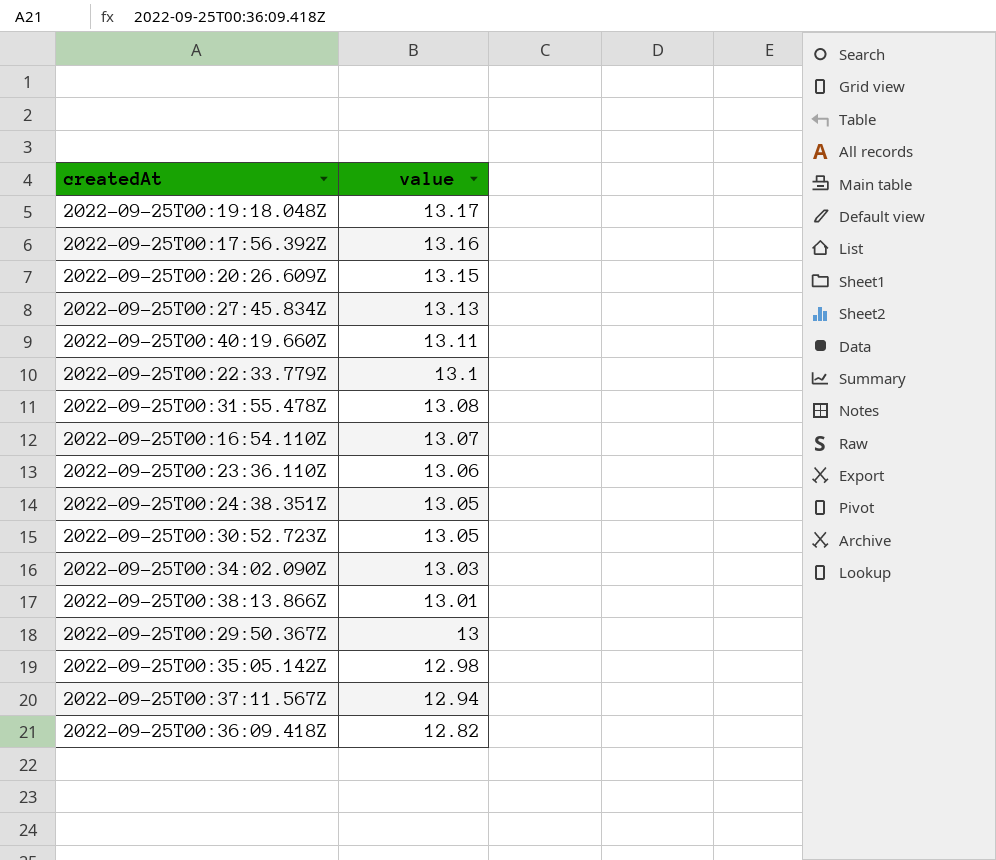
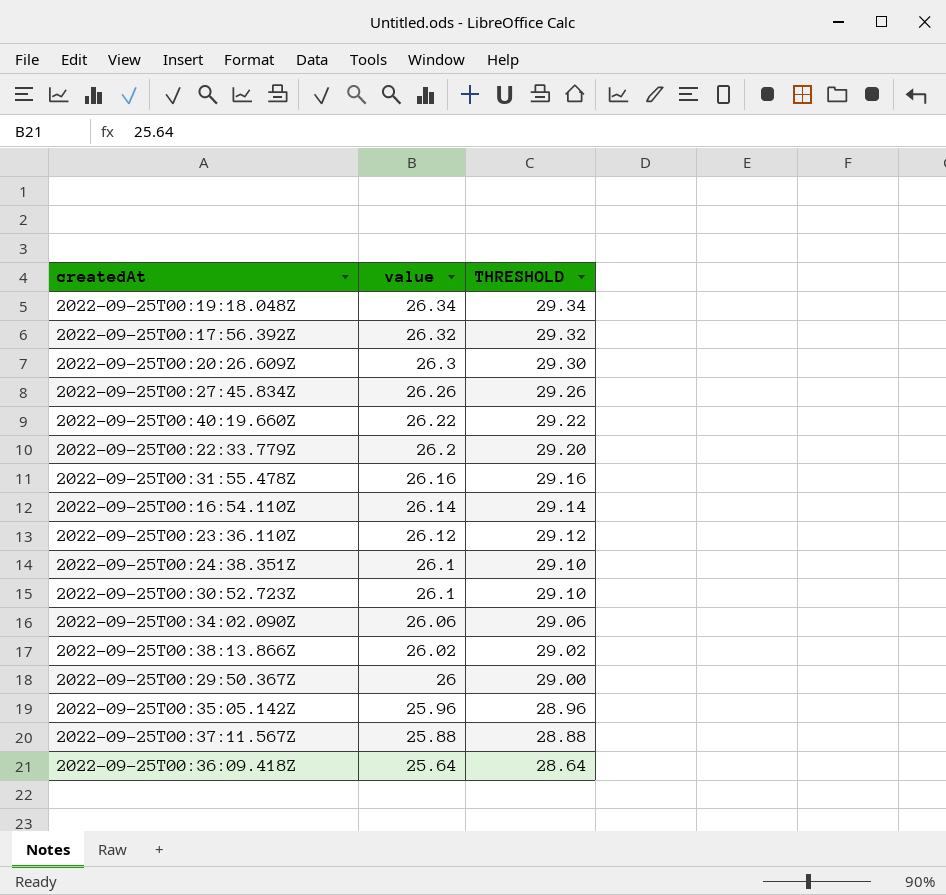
column THRESHOLD | formula: none -> [value] + 3
2022-09-25T00:19:18.048Z | value: 13.17 -> 26.34
2022-09-25T00:17:56.392Z | value: 13.16 -> 26.32
2022-09-25T00:20:26.609Z | value: 13.15 -> 26.3
2022-09-25T00:27:45.834Z | value: 13.13 -> 26.26
2022-09-25T00:40:19.660Z | value: 13.11 -> 26.22
2022-09-25T00:22:33.779Z | value: 13.1 -> 26.2
2022-09-25T00:31:55.478Z | value: 13.08 -> 26.16
2022-09-25T00:16:54.110Z | value: 13.07 -> 26.14
2022-09-25T00:23:36.110Z | value: 13.06 -> 26.12
2022-09-25T00:24:38.351Z | value: 13.05 -> 26.1
2022-09-25T00:30:52.723Z | value: 13.05 -> 26.1
2022-09-25T00:34:02.090Z | value: 13.03 -> 26.06
2022-09-25T00:38:13.866Z | value: 13.01 -> 26.02
2022-09-25T00:29:50.367Z | value: 13 -> 26
2022-09-25T00:35:05.142Z | value: 12.98 -> 25.96
2022-09-25T00:37:11.567Z | value: 12.94 -> 25.88
2022-09-25T00:36:09.418Z | value: 12.82 -> 25.64

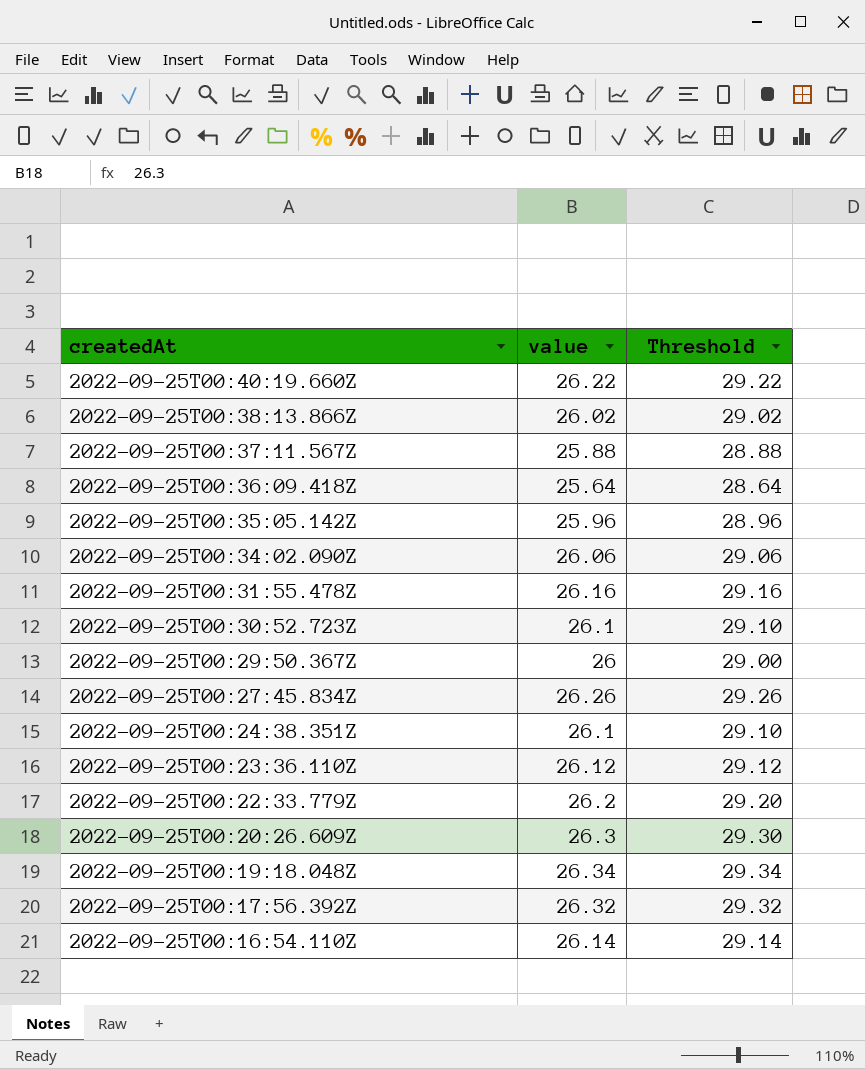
row order: value descending -> createdAt descending
column name: THRESHOLD -> Threshold

